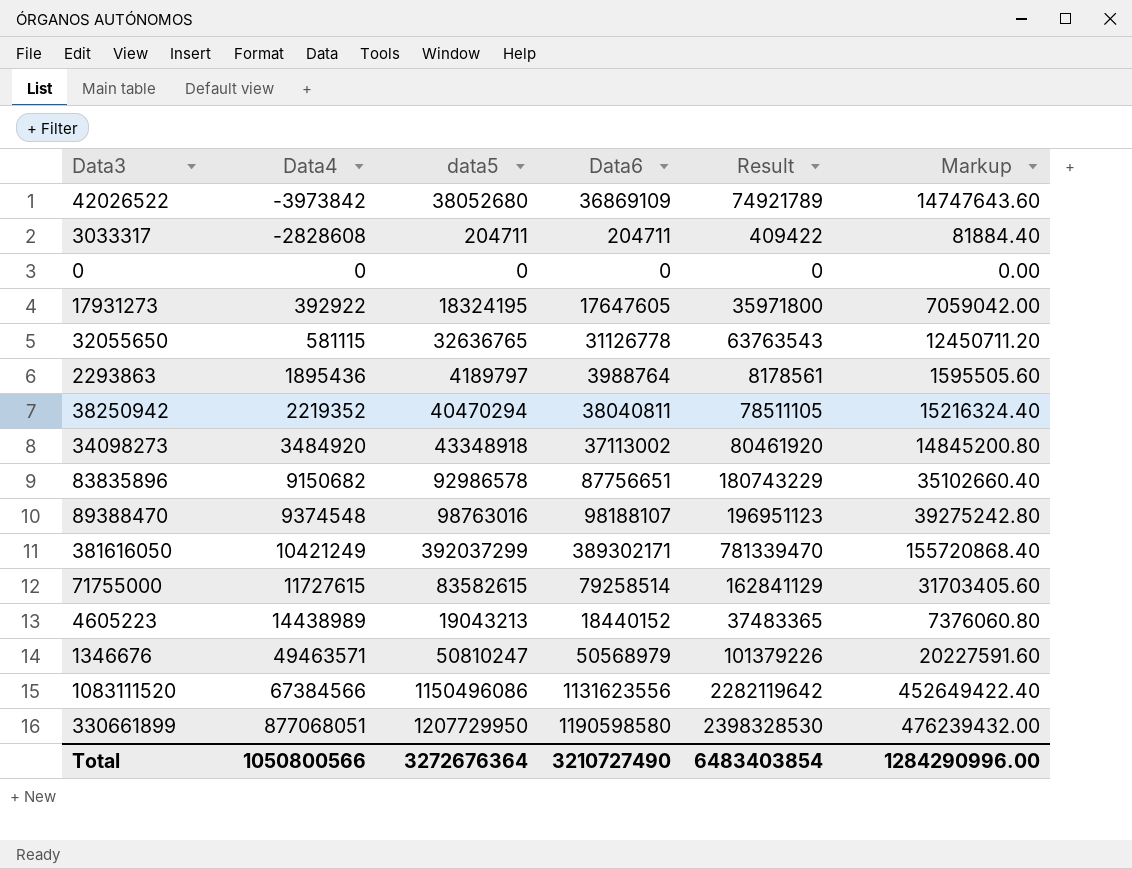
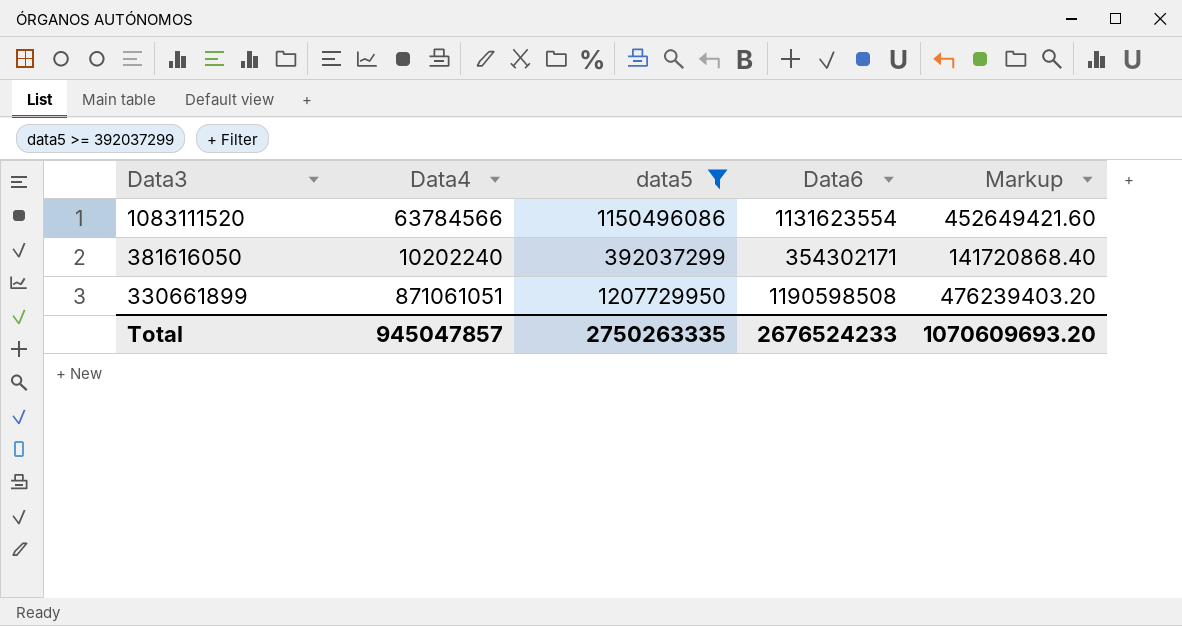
filter: none -> data5 >= 392037299
row order: Data4 ascending -> Data3 descending
column Result | formula: [data5] + [Data6] -> none
1083111520 | Data4: 67384566 -> 63784566
1083111520 | Data6: 1131623556 -> 1131623554
1083111520 | Markup: 452649422.40 -> 452649421.60
381616050 | Data4: 10421249 -> 10202240
381616050 | Data6: 389302171 -> 354302171
381616050 | Markup: 155720868.40 -> 141720868.40
330661899 | Data4: 877068051 -> 871061051
330661899 | Data6: 1190598580 -> 1190598508
330661899 | Markup: 476239432.00 -> 476239403.20
Total | Data4: 1050800566 -> 945047857
Total | data5: 3272676364 -> 2750263335
Total | Data6: 3210727490 -> 2676524233
Total | Markup: 1284290996.00 -> 1070609693.20

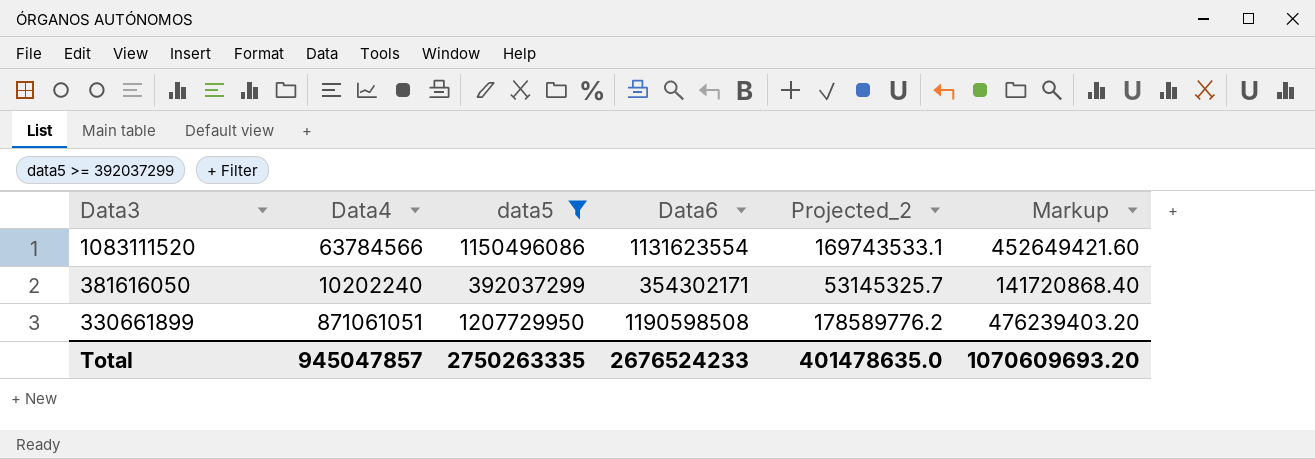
column Projected_2 | formula: none -> [Data6] * 0.15

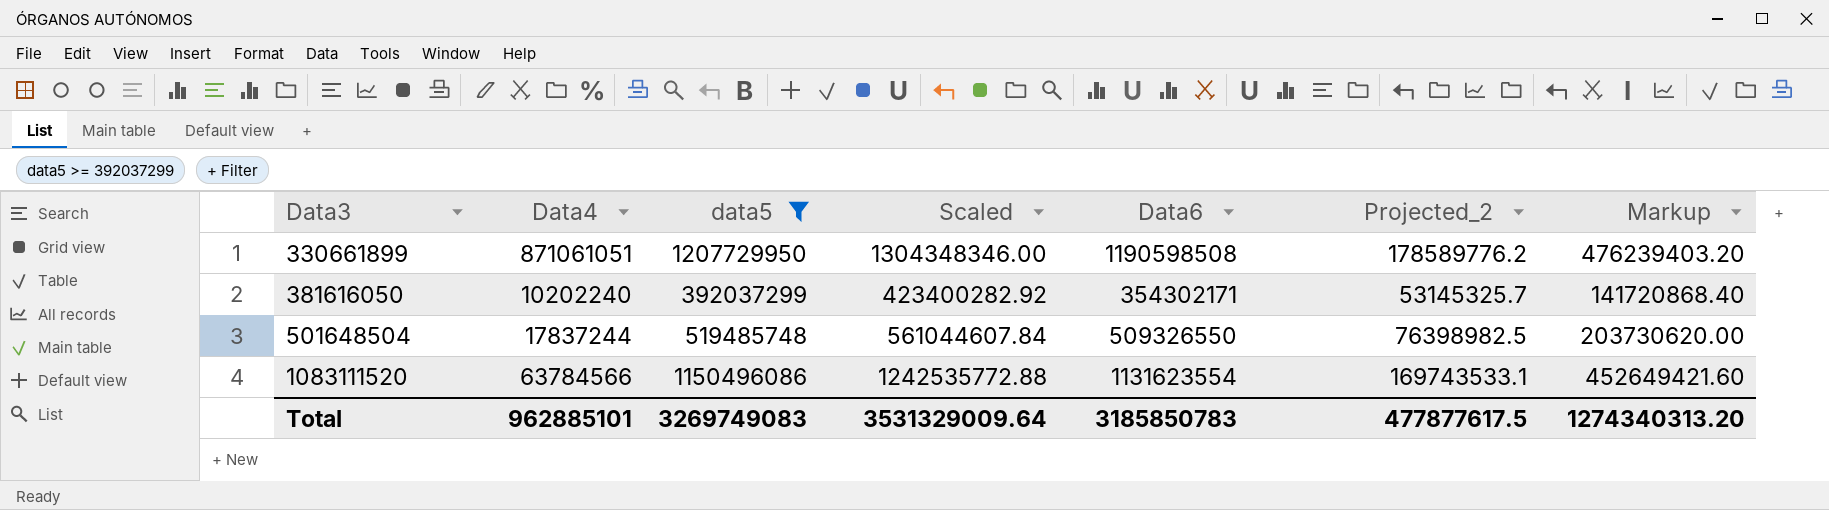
row order: Data3 descending -> Data3 ascending
column Scaled | formula: none -> [data5] * 1.08
row 501648504: none -> 17837244 | 519485748 | 561044607.84 | 509326550 | 76398982.5 | 203730620.00
Total | Data4: 945047857 -> 962885101
Total | data5: 2750263335 -> 3269749083
Total | Data6: 2676524233 -> 3185850783
Total | Projected_2: 401478635.0 -> 477877617.5
Total | Markup: 1070609693.20 -> 1274340313.20

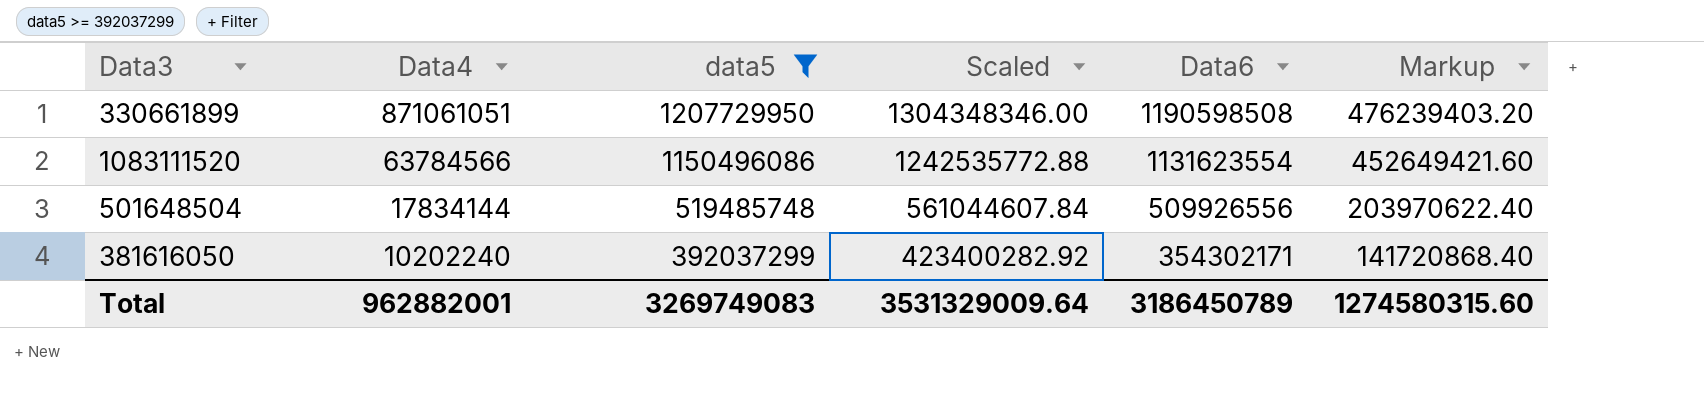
row order: Data3 ascending -> Data4 descending
column Projected_2 | formula: [Data6] * 0.15 -> none
501648504 | Data4: 17837244 -> 17834144
501648504 | Data6: 509326550 -> 509926556
501648504 | Markup: 203730620.00 -> 203970622.40
Total | Data4: 962885101 -> 962882001
Total | Data6: 3185850783 -> 3186450789
Total | Markup: 1274340313.20 -> 1274580315.60

